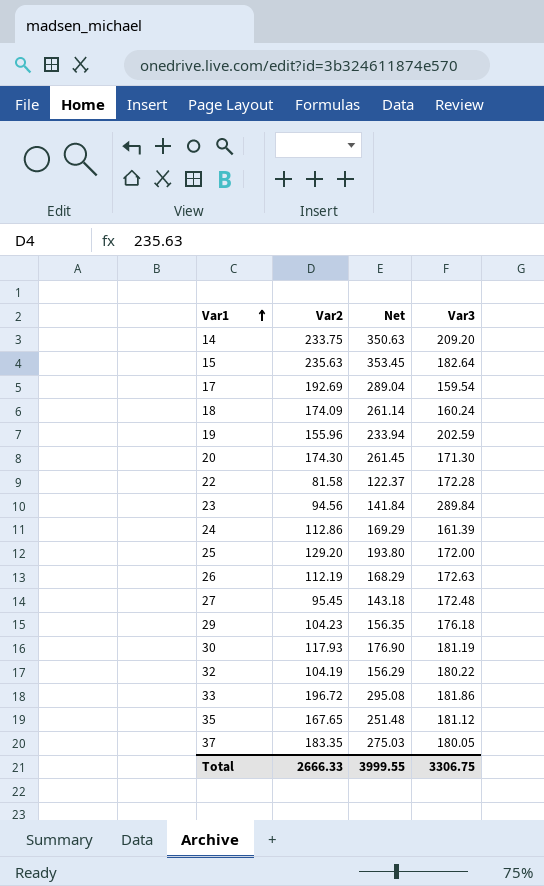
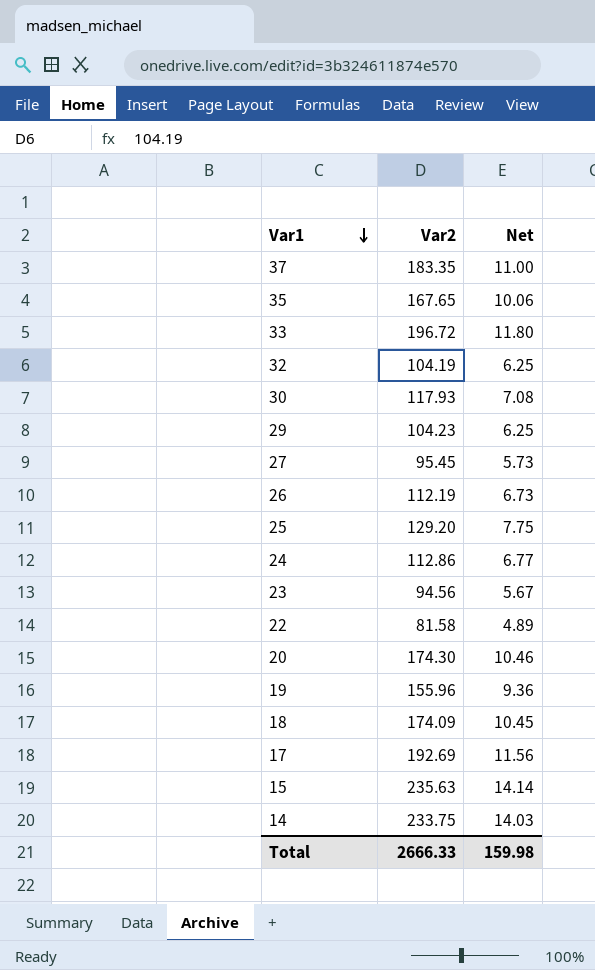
row order: Var1 ascending -> Var1 descending
column Var3 | position: 4 -> none
column Net | formula: [Var2] * 1.5 -> [Var2] * 0.06
Total | Net: 3999.55 -> 159.98

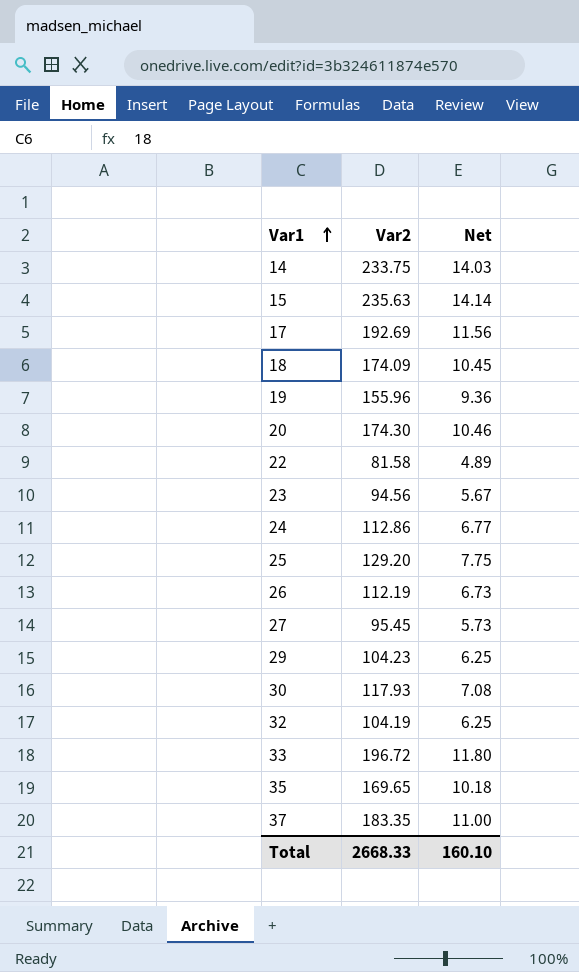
row order: Var1 descending -> Var1 ascending
35 | Var2: 167.65 -> 169.65
35 | Net: 10.06 -> 10.18
Total | Var2: 2666.33 -> 2668.33
Total | Net: 159.98 -> 160.10

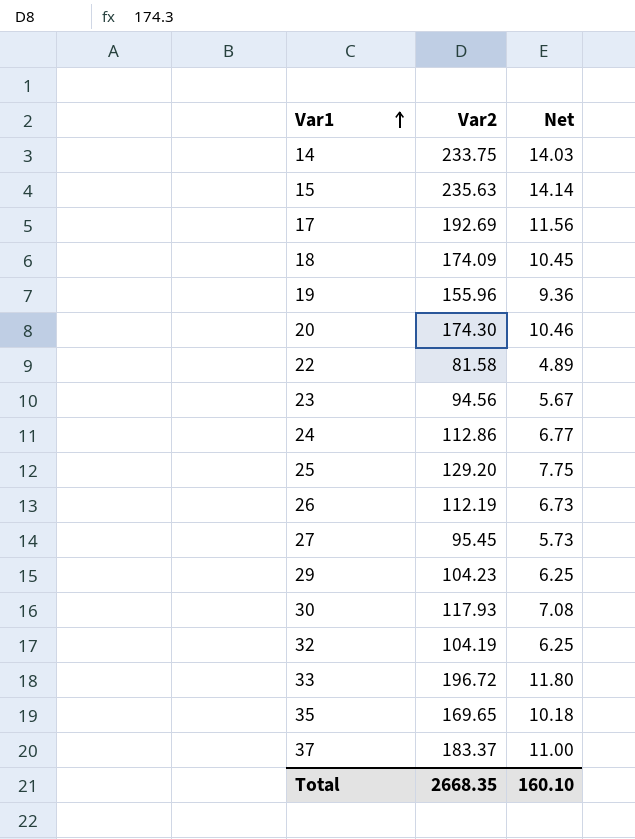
37 | Var2: 183.35 -> 183.37
Total | Var2: 2668.33 -> 2668.35

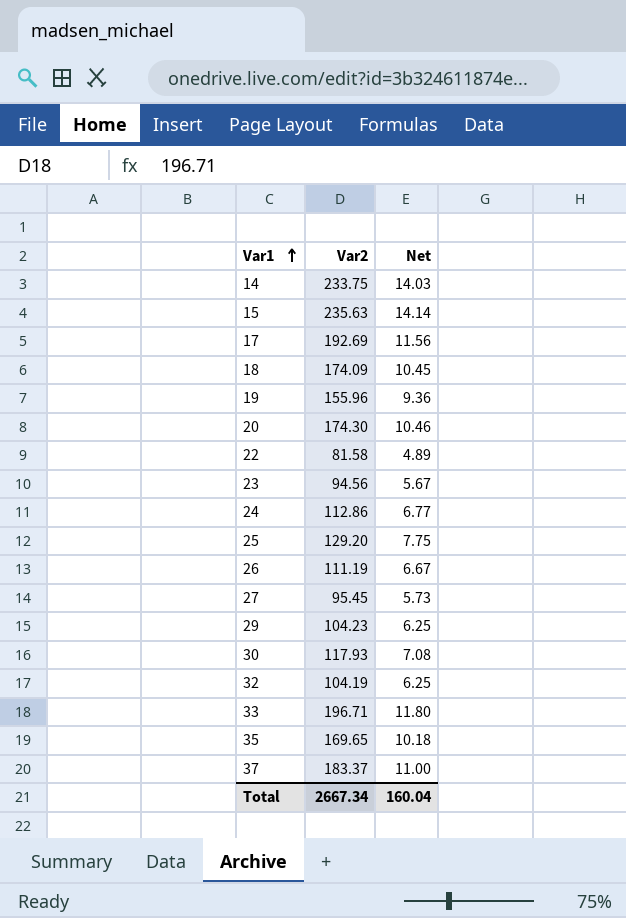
26 | Var2: 112.19 -> 111.19
26 | Net: 6.73 -> 6.67
33 | Var2: 196.72 -> 196.71
Total | Var2: 2668.35 -> 2667.34
Total | Net: 160.10 -> 160.04

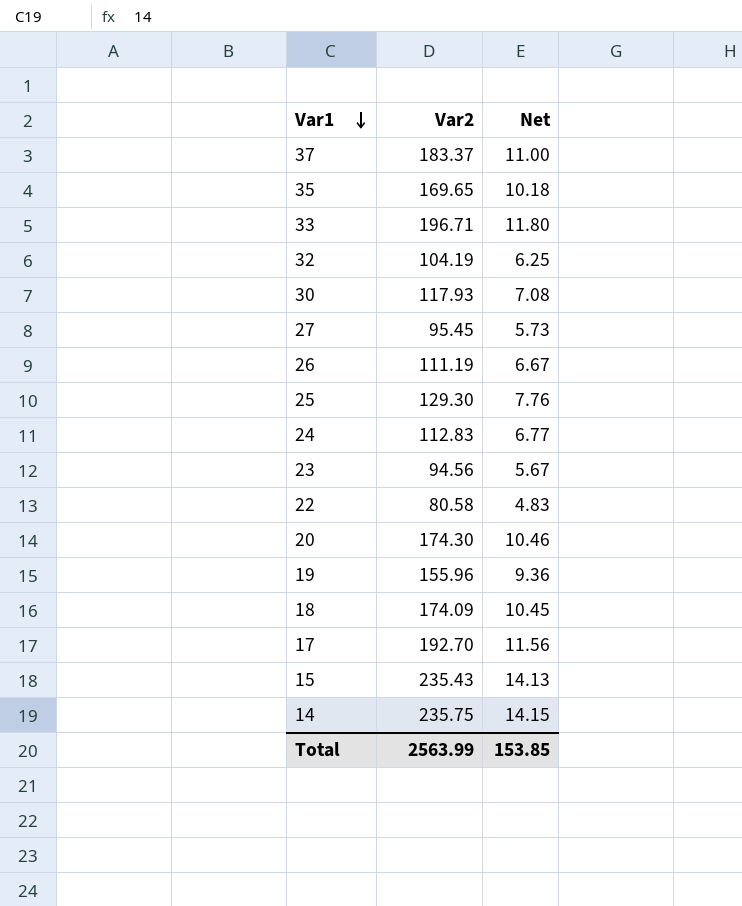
row order: Var1 ascending -> Var1 descending
row 29: 104.23 | 6.25 -> none
25 | Var2: 129.20 -> 129.30
25 | Net: 7.75 -> 7.76
24 | Var2: 112.86 -> 112.83
22 | Var2: 81.58 -> 80.58
22 | Net: 4.89 -> 4.83
17 | Var2: 192.69 -> 192.70
15 | Var2: 235.63 -> 235.43
15 | Net: 14.14 -> 14.13
14 | Var2: 233.75 -> 235.75
14 | Net: 14.03 -> 14.15
Total | Var2: 2667.34 -> 2563.99
Total | Net: 160.04 -> 153.85

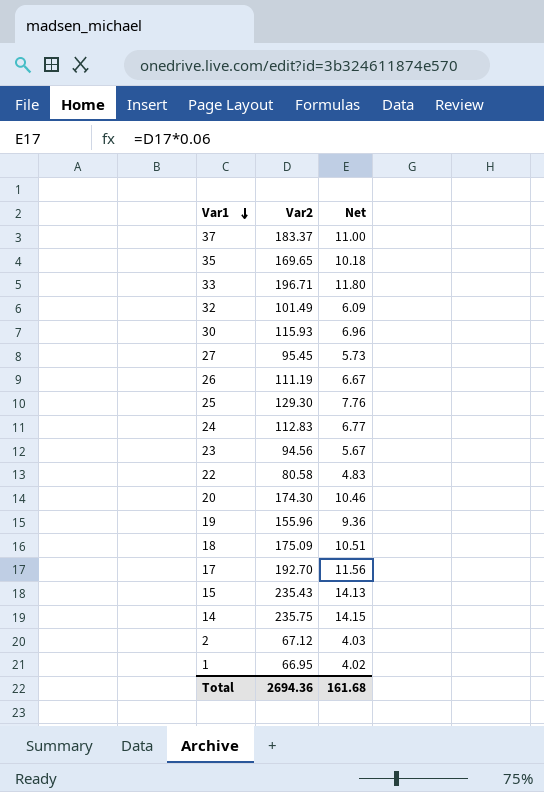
32 | Var2: 104.19 -> 101.49
32 | Net: 6.25 -> 6.09
30 | Var2: 117.93 -> 115.93
30 | Net: 7.08 -> 6.96
18 | Var2: 174.09 -> 175.09
18 | Net: 10.45 -> 10.51
row 2: none -> 67.12 | 4.03
row 1: none -> 66.95 | 4.02
Total | Var2: 2563.99 -> 2694.36
Total | Net: 153.85 -> 161.68

